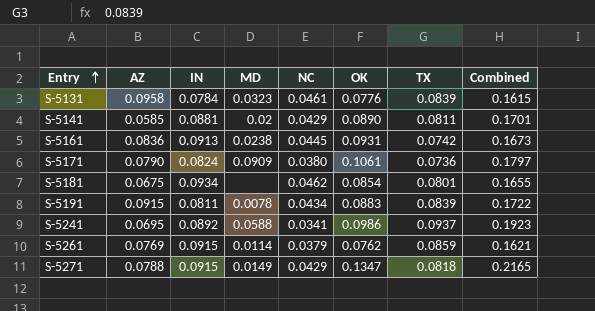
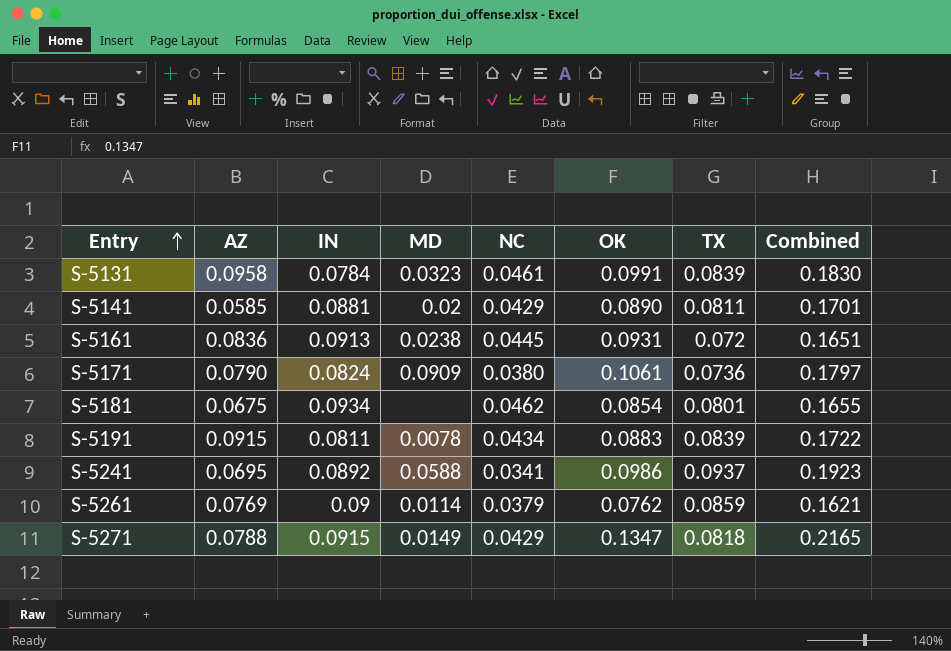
S-5131 | OK: 0.0776 -> 0.0991
S-5131 | Combined: 0.1615 -> 0.1830
S-5161 | TX: 0.0742 -> 0.072
S-5161 | Combined: 0.1673 -> 0.1651
S-5261 | IN: 0.0915 -> 0.09

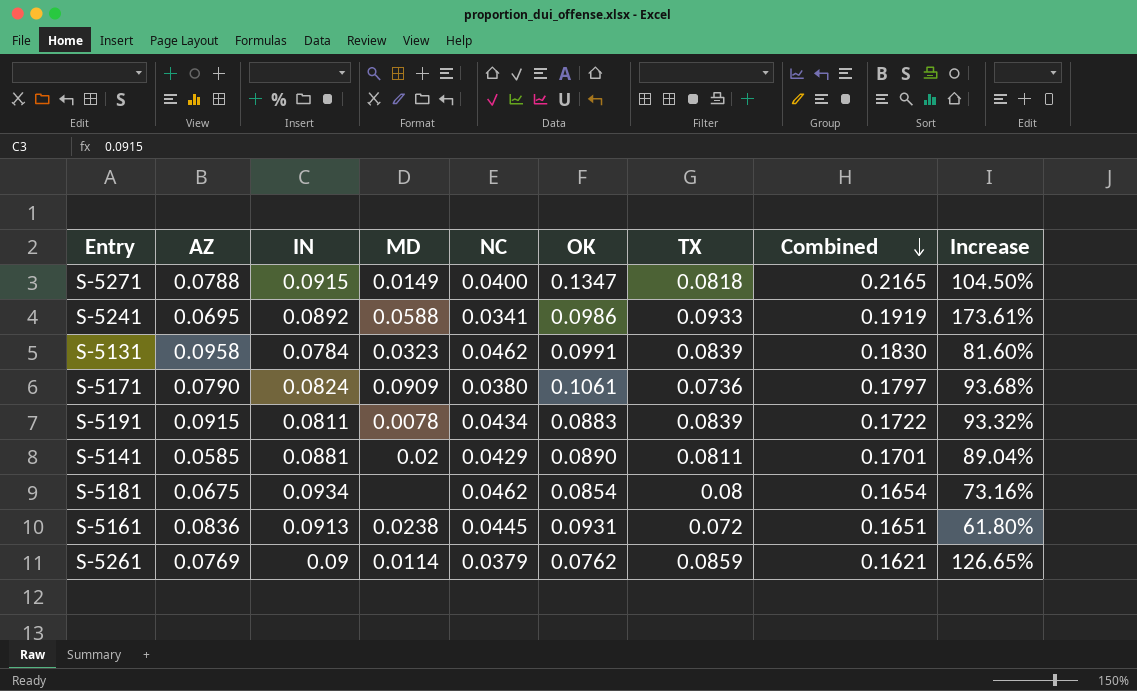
row order: Entry ascending -> Combined descending
column Increase | formula: none -> ([TX] - [NC]) / [NC]
S-5271 | NC: 0.0429 -> 0.0400
S-5241 | TX: 0.0937 -> 0.0933
S-5241 | Combined: 0.1923 -> 0.1919
S-5131 | NC: 0.0461 -> 0.0462
S-5181 | TX: 0.0801 -> 0.08
S-5181 | Combined: 0.1655 -> 0.1654

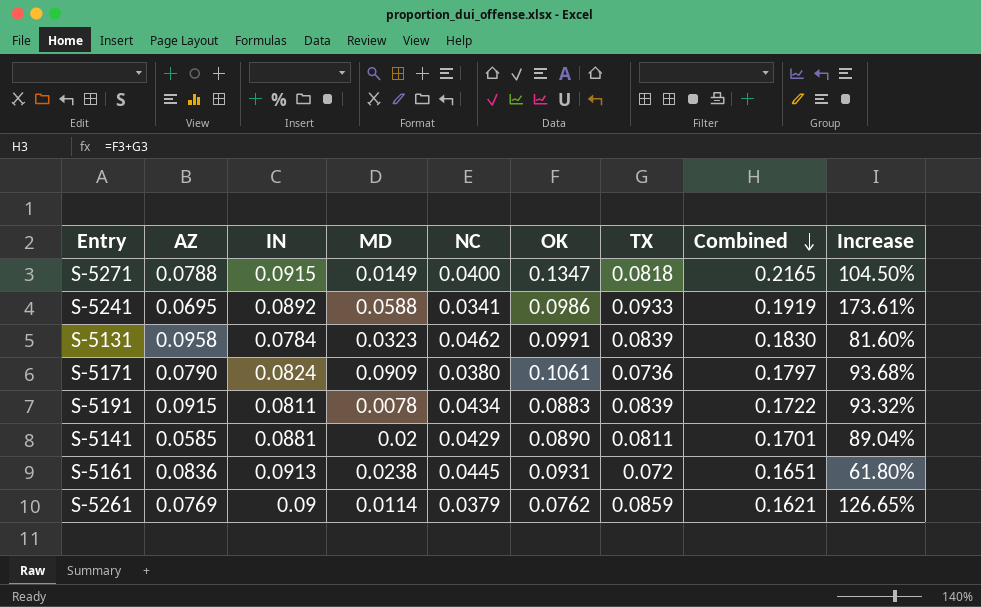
row S-5181: 0.0675 | 0.0934 | none | 0.0462 | 0.0854 | 0.08 | 0.1654 | 73.16% -> none

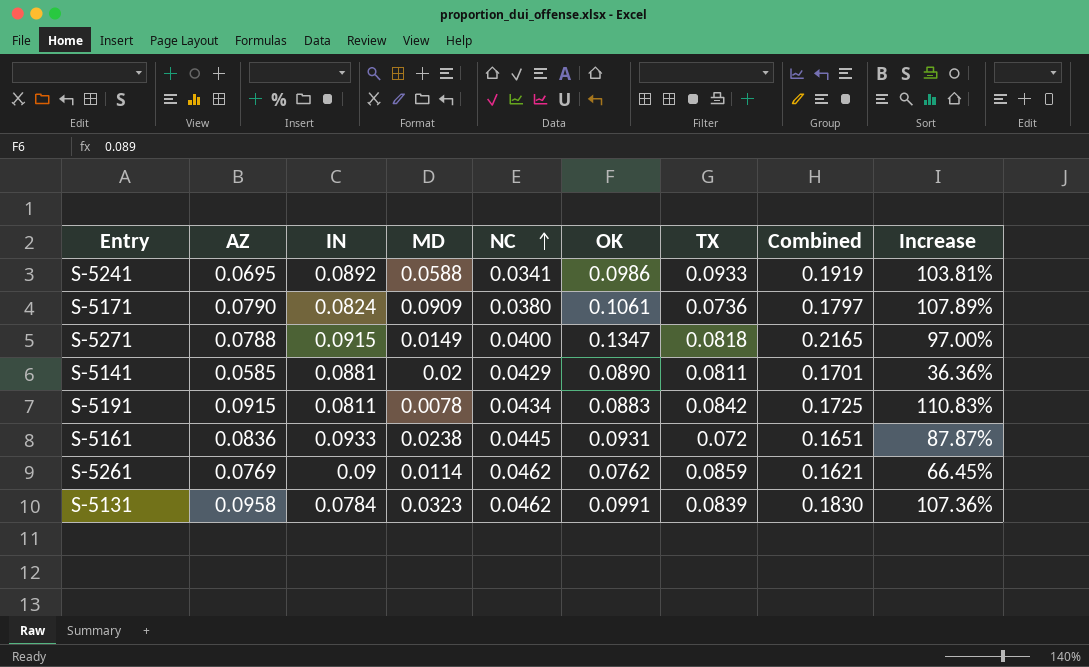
row order: Combined descending -> NC ascending
column Increase | formula: ([TX] - [NC]) / [NC] -> ([AZ] - [NC]) / [NC]
S-5191 | TX: 0.0839 -> 0.0842
S-5191 | Combined: 0.1722 -> 0.1725
S-5161 | IN: 0.0913 -> 0.0933
S-5261 | NC: 0.0379 -> 0.0462

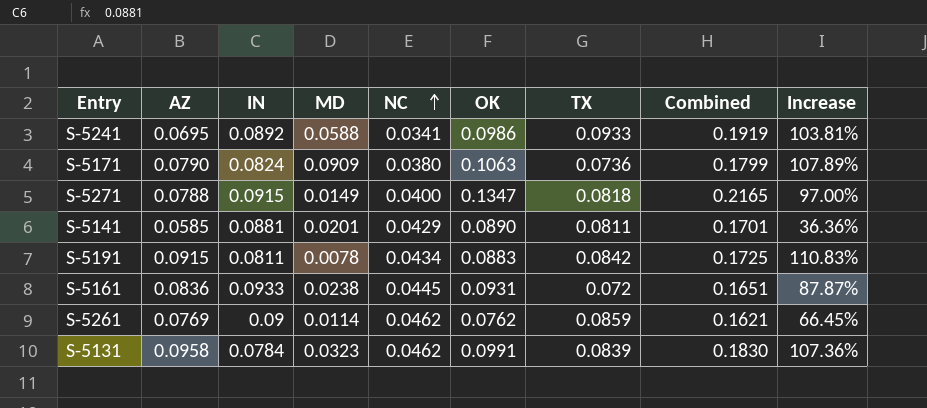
S-5171 | OK: 0.1061 -> 0.1063
S-5171 | Combined: 0.1797 -> 0.1799
S-5141 | MD: 0.02 -> 0.0201

